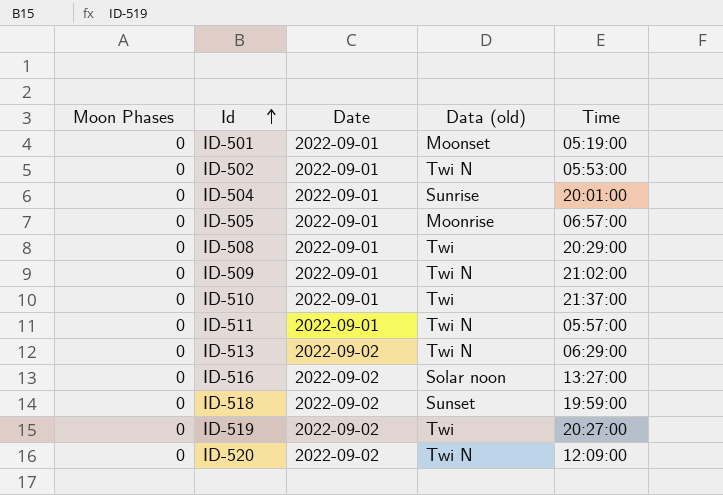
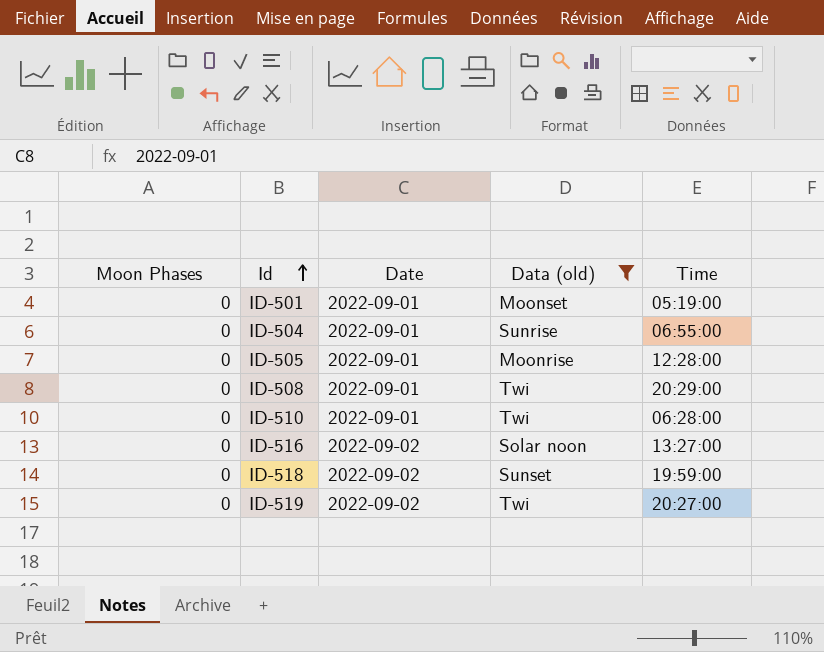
filter: none -> Data (old) != Twi N
ID-504 | Time: 20:01:00 -> 06:55:00
ID-505 | Time: 06:57:00 -> 12:28:00
ID-510 | Time: 21:37:00 -> 06:28:00

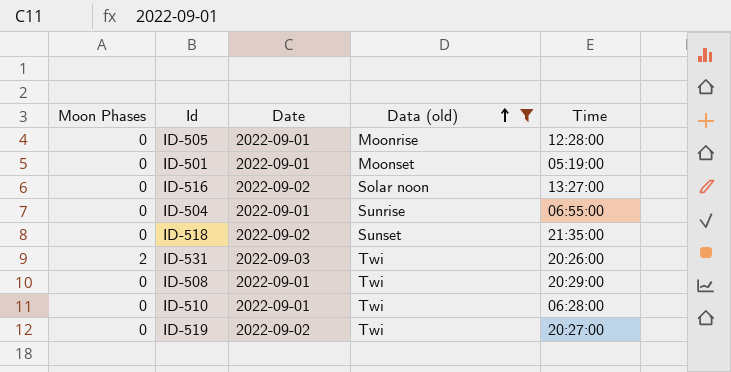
row order: Id ascending -> Data (old) ascending
ID-518 | Time: 19:59:00 -> 21:35:00
row ID-531: none -> 2 | 2022-09-03 | Twi | 20:26:00

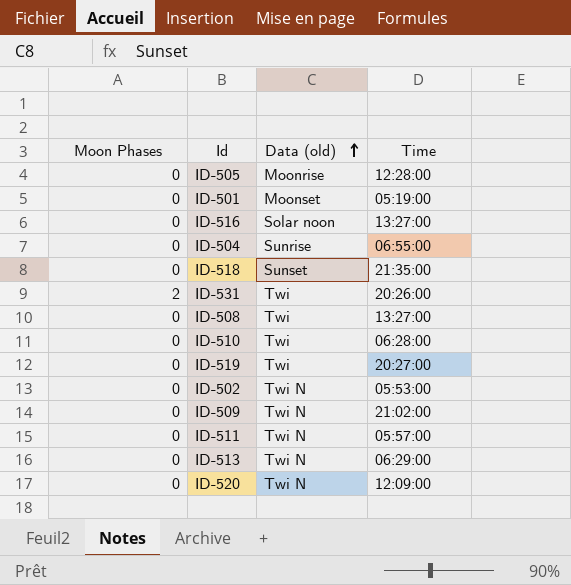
filter: Data (old) != Twi N -> none
column Date | position: 3 -> none
ID-508 | Time: 20:29:00 -> 13:27:00

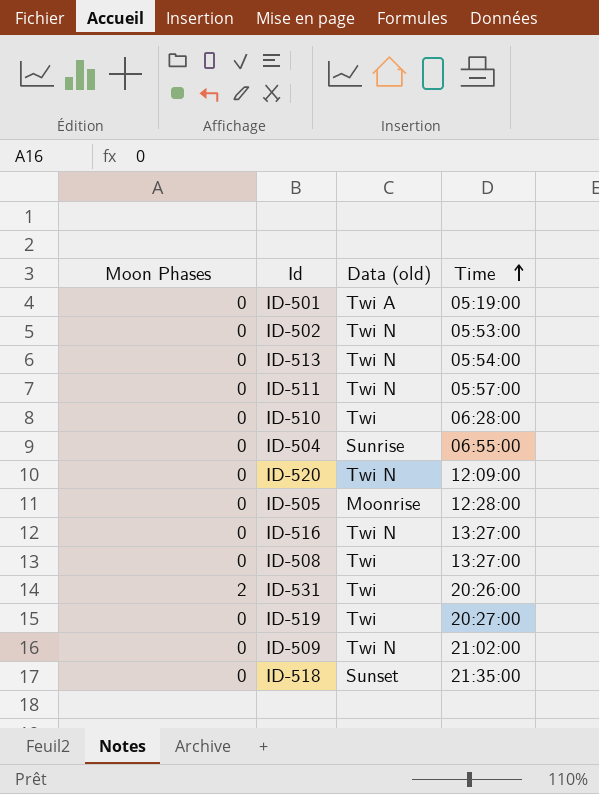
row order: Data (old) ascending -> Time ascending
ID-501 | Data (old): Moonset -> Twi A
ID-513 | Time: 06:29:00 -> 05:54:00
ID-516 | Data (old): Solar noon -> Twi N

